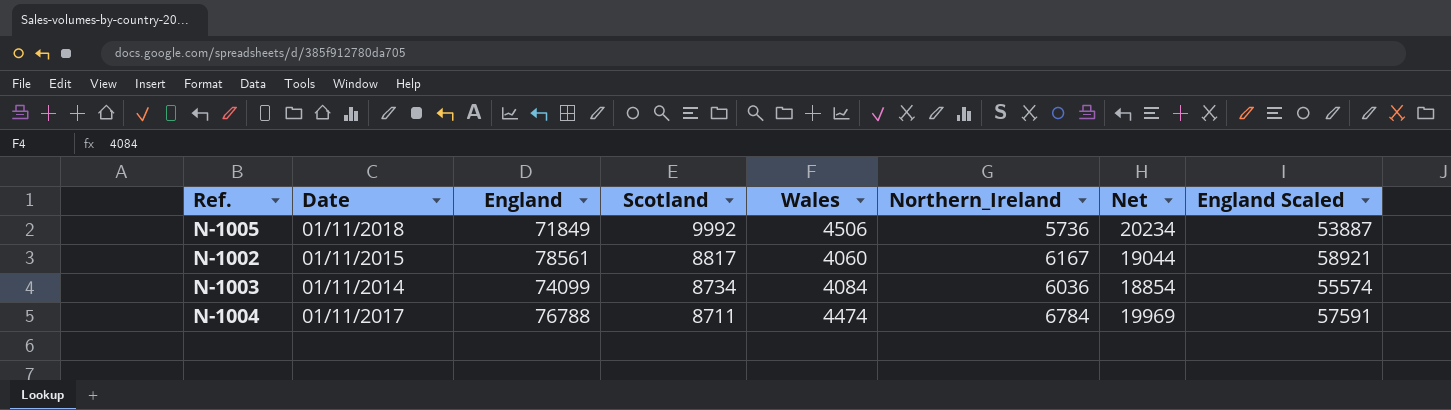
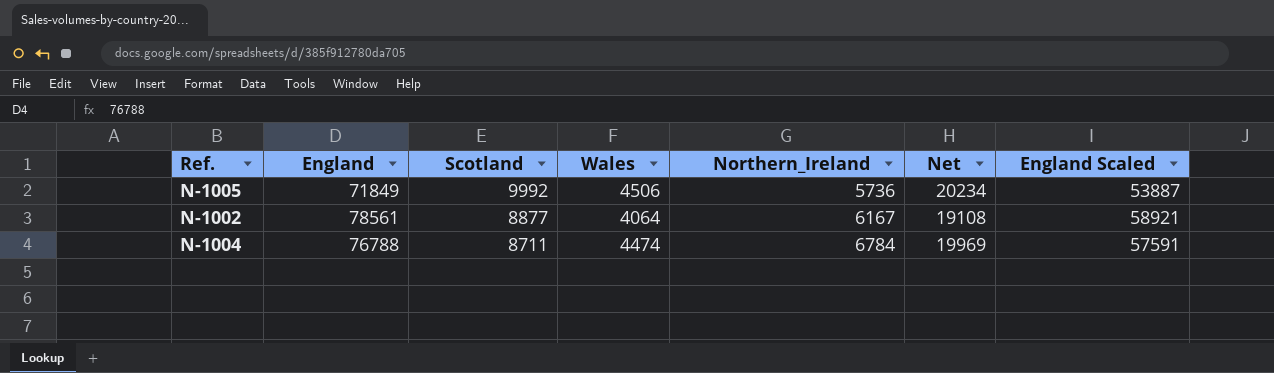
column Date | position: 2 -> none
row N-1003: 01/11/2014 | 74099 | 8734 | 4084 | 6036 | 18854 | 55574 -> none
N-1002 | Scotland: 8817 -> 8877
N-1002 | Wales: 4060 -> 4064
N-1002 | Net: 19044 -> 19108

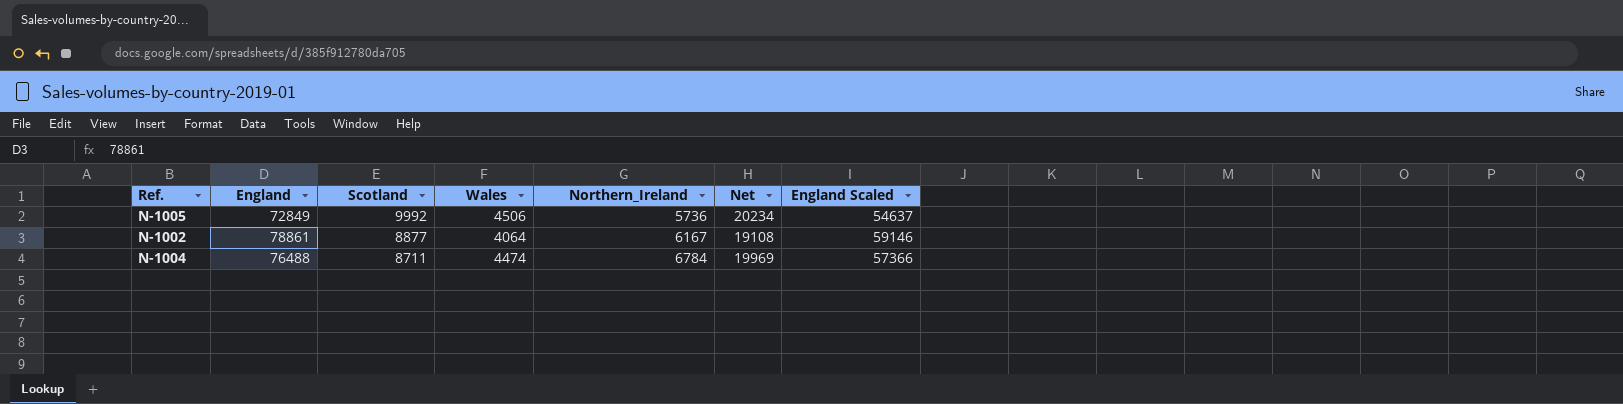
N-1005 | England: 71849 -> 72849
N-1005 | England Scaled: 53887 -> 54637
N-1002 | England: 78561 -> 78861
N-1002 | England Scaled: 58921 -> 59146
N-1004 | England: 76788 -> 76488
N-1004 | England Scaled: 57591 -> 57366

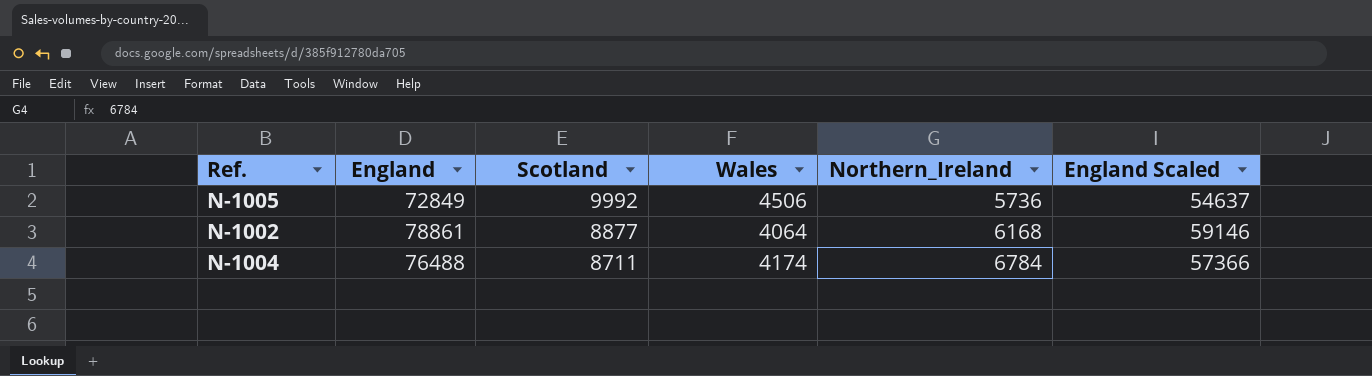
column Net | formula: [Scotland] + [Wales] + [Northern_Ireland] -> none
N-1002 | Northern_Ireland: 6167 -> 6168
N-1004 | Wales: 4474 -> 4174

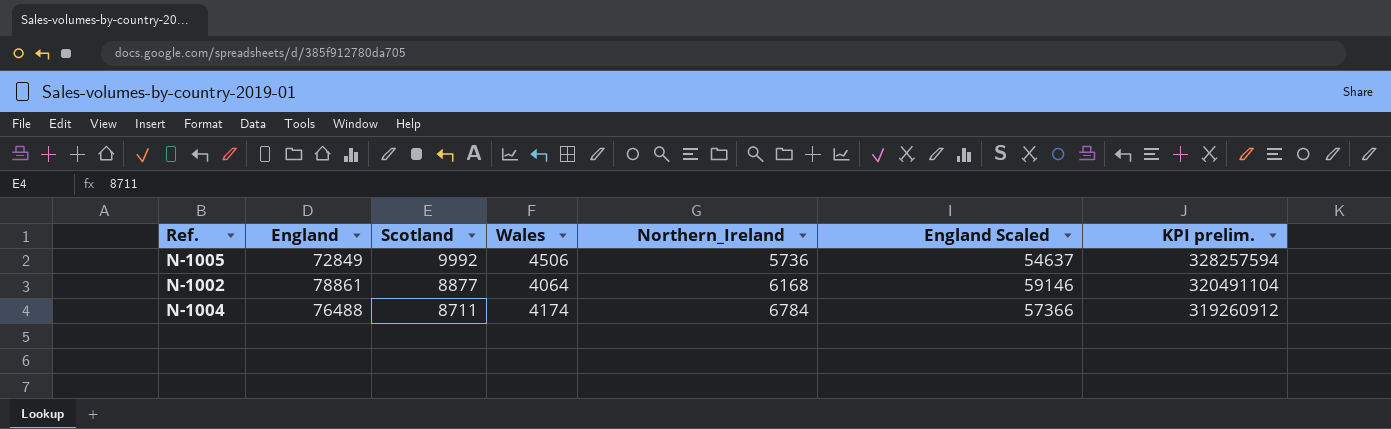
column KPI prelim. | formula: none -> [England] * [Wales]

